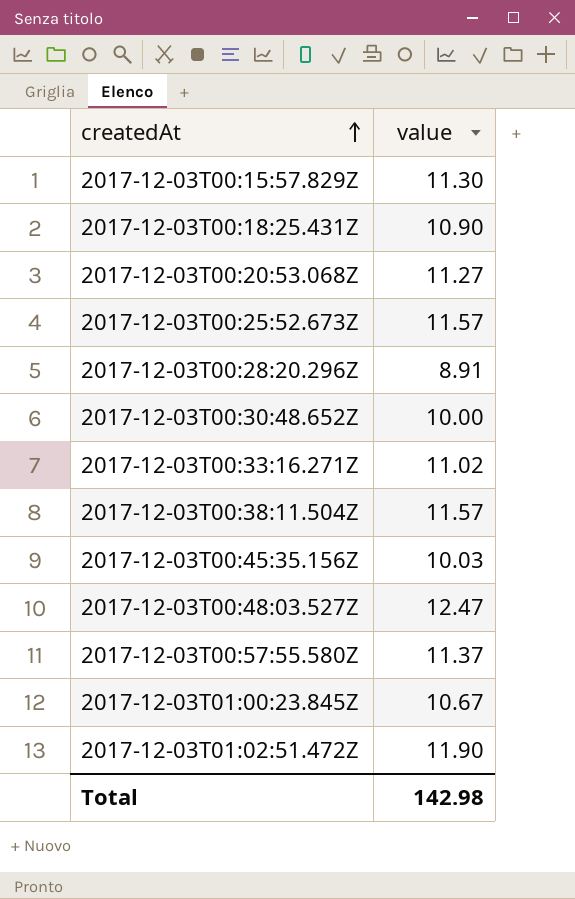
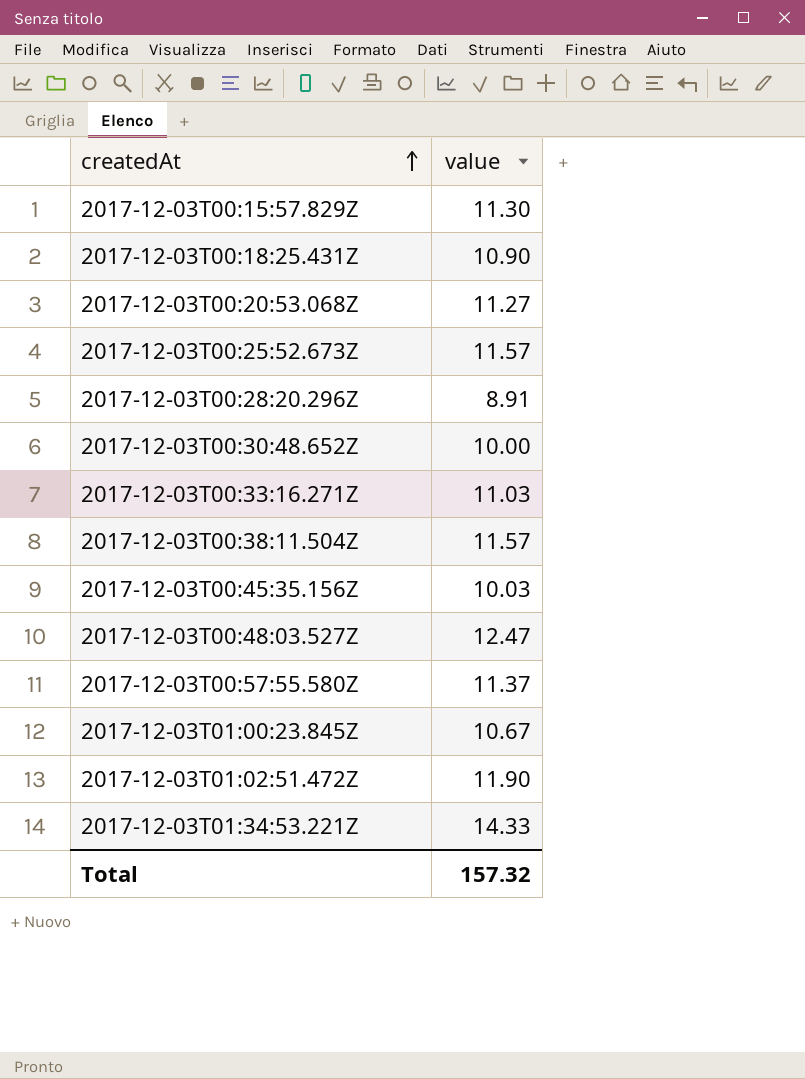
2017-12-03T00:33:16.271Z | value: 11.02 -> 11.03
row 2017-12-03T01:34:53.221Z: none -> 14.33
Total | value: 142.98 -> 157.32

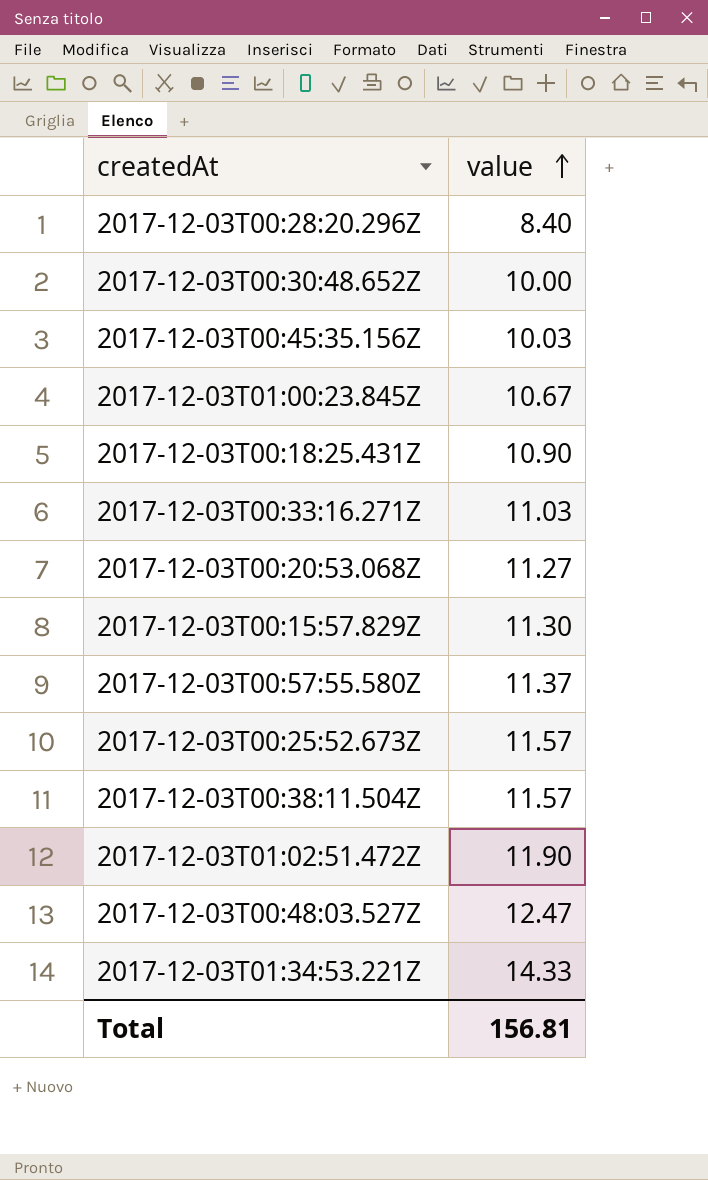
row order: createdAt ascending -> value ascending
2017-12-03T00:28:20.296Z | value: 8.91 -> 8.40
Total | value: 157.32 -> 156.81

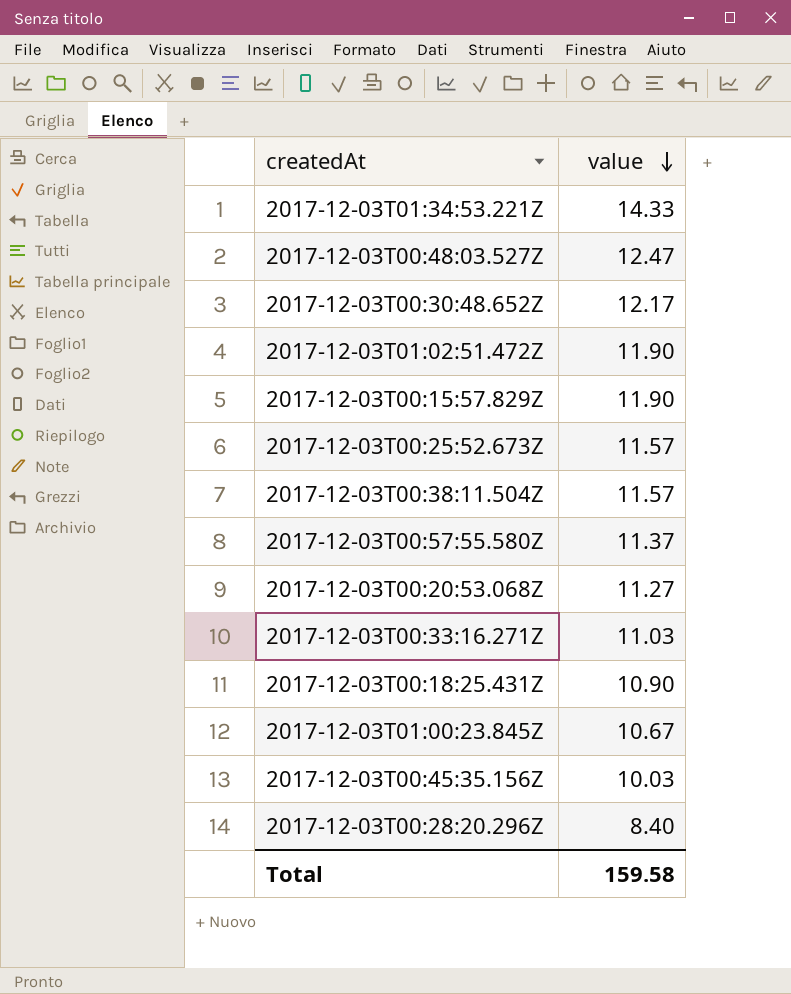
row order: value ascending -> value descending
2017-12-03T00:30:48.652Z | value: 10.00 -> 12.17
2017-12-03T00:15:57.829Z | value: 11.30 -> 11.90
Total | value: 156.81 -> 159.58

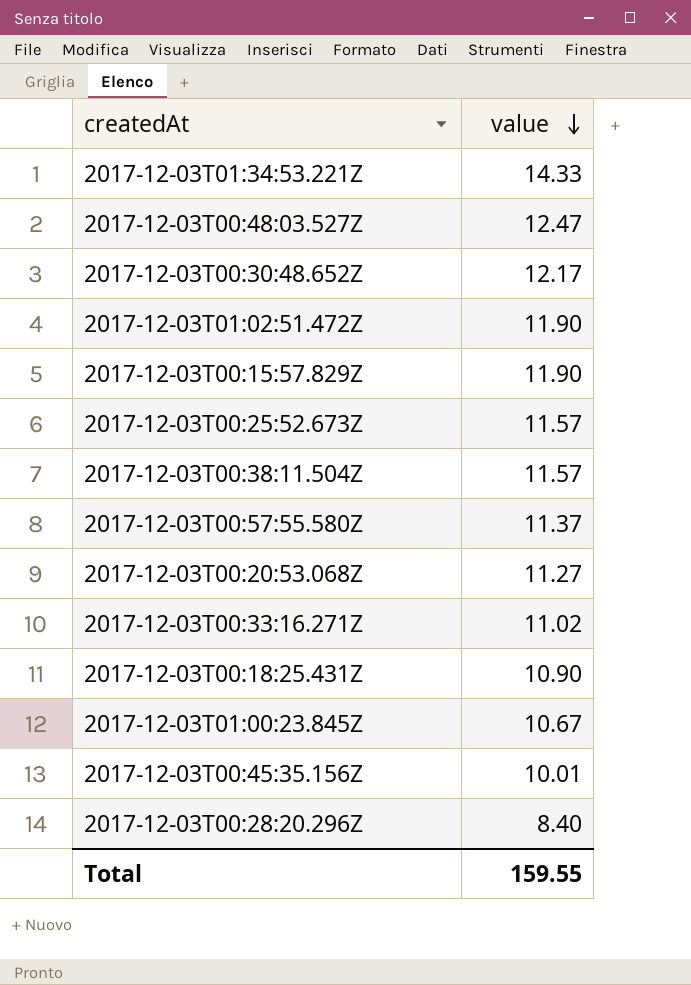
2017-12-03T00:33:16.271Z | value: 11.03 -> 11.02
2017-12-03T00:45:35.156Z | value: 10.03 -> 10.01
Total | value: 159.58 -> 159.55

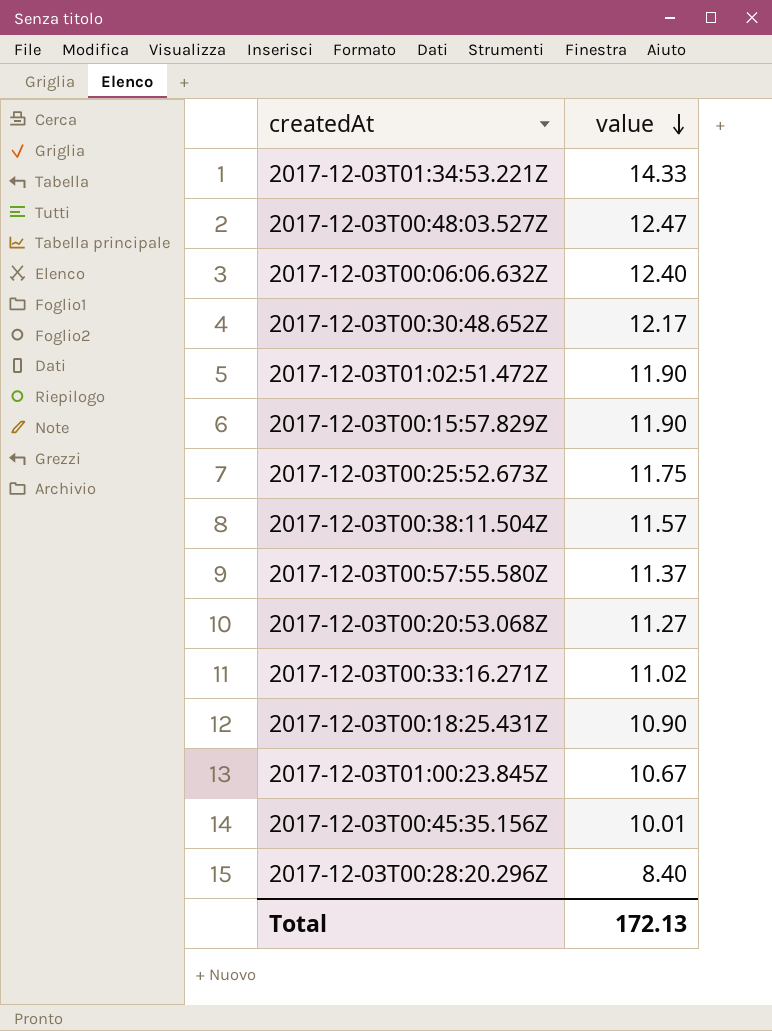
row 2017-12-03T00:06:06.632Z: none -> 12.40
2017-12-03T00:25:52.673Z | value: 11.57 -> 11.75
Total | value: 159.55 -> 172.13

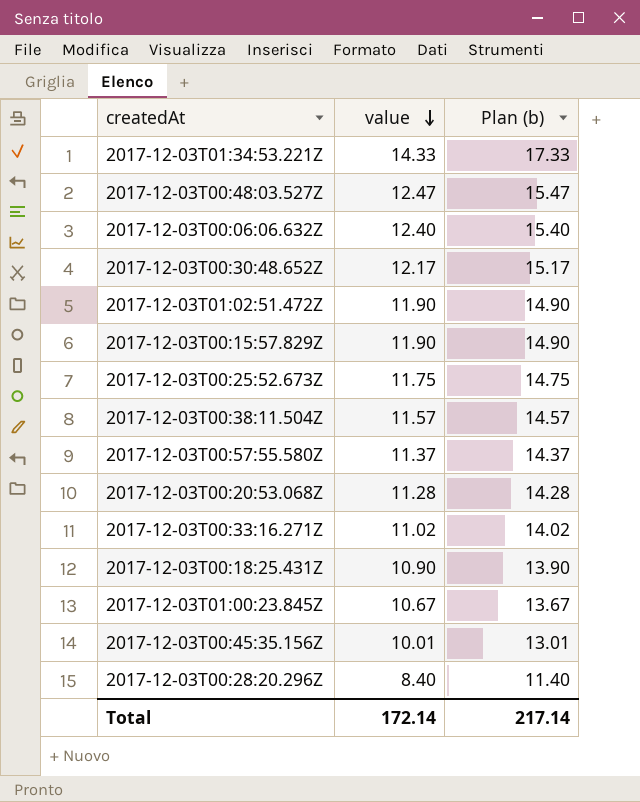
column Plan (b) | formula: none -> [value] + 3
2017-12-03T00:20:53.068Z | value: 11.27 -> 11.28
Total | value: 172.13 -> 172.14

